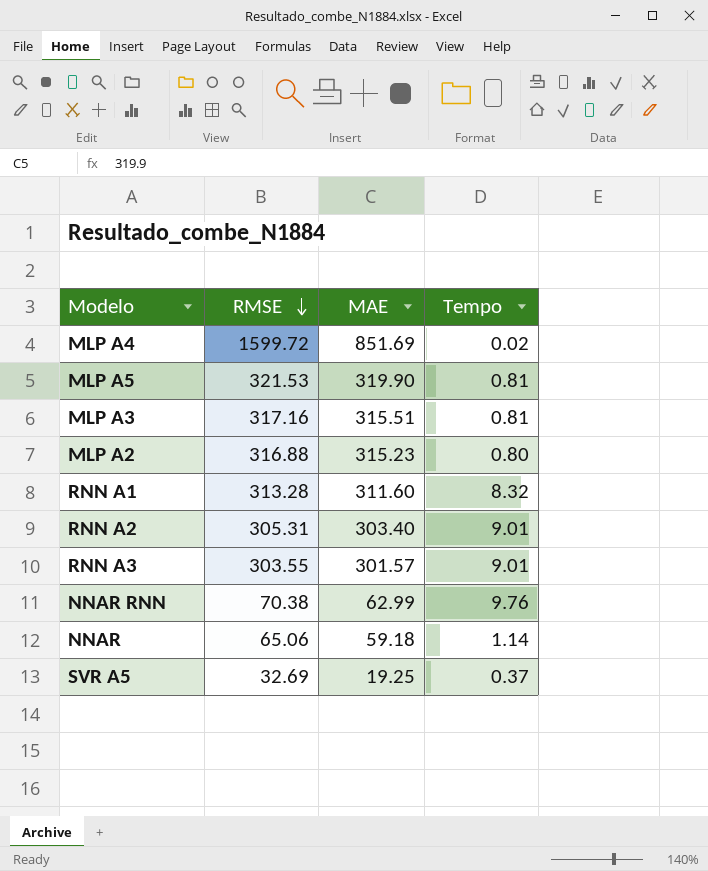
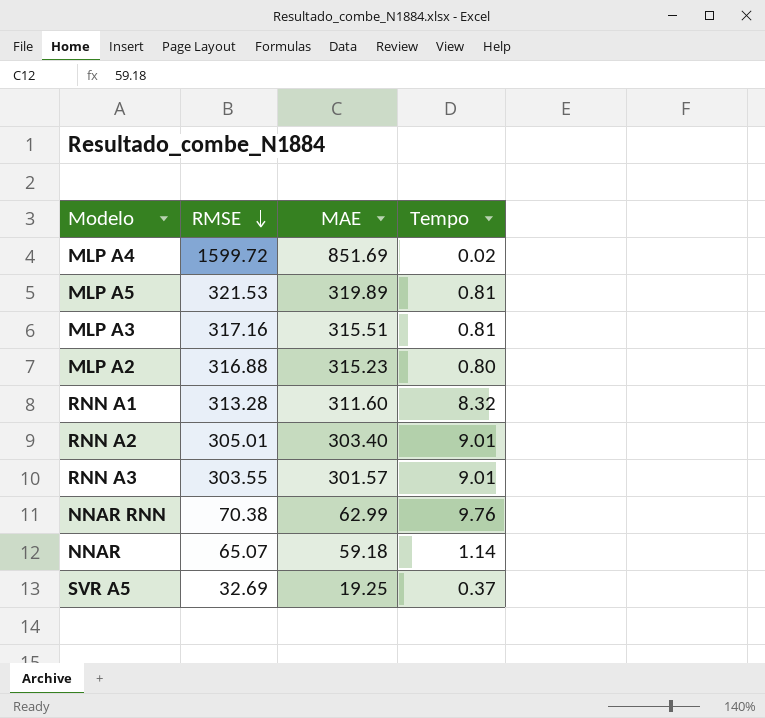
MLP A5 | MAE: 319.90 -> 319.89
RNN A2 | RMSE: 305.31 -> 305.01
NNAR | RMSE: 65.06 -> 65.07

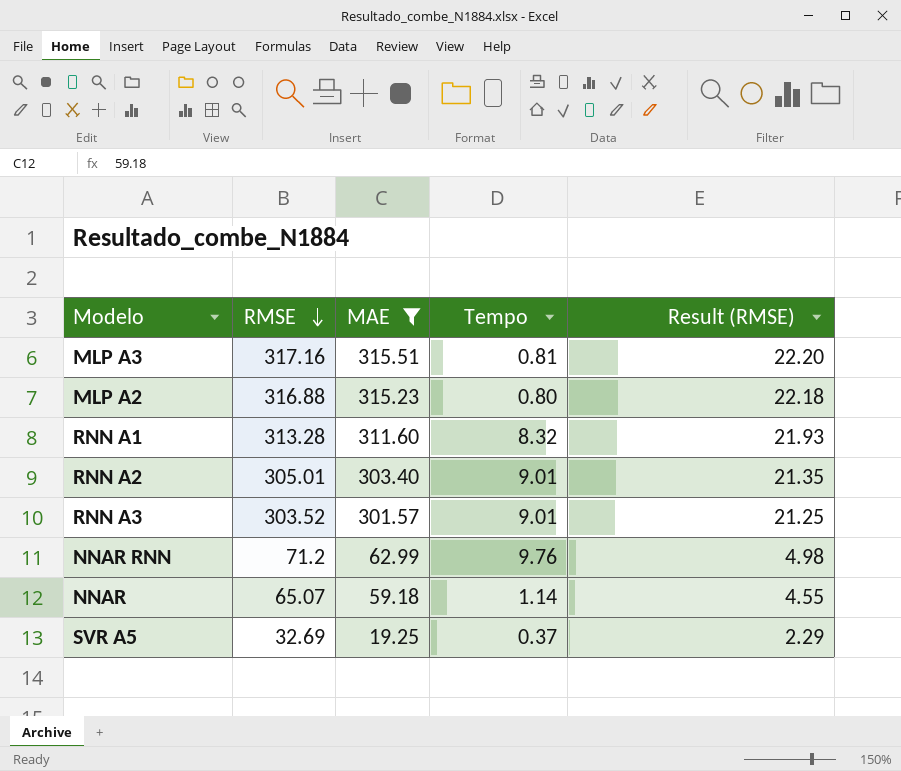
filter: none -> MAE <= 315.51
column Result (RMSE) | formula: none -> [RMSE] * 0.07
RNN A3 | RMSE: 303.55 -> 303.52
NNAR RNN | RMSE: 70.38 -> 71.2

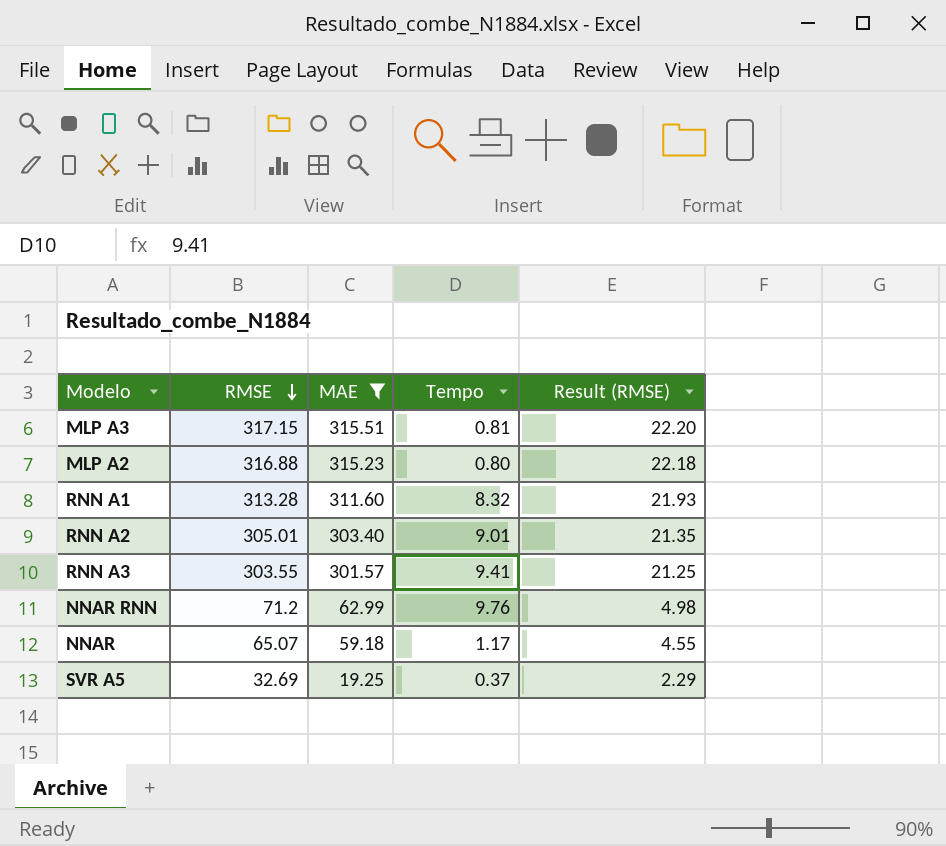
MLP A3 | RMSE: 317.16 -> 317.15
RNN A3 | RMSE: 303.52 -> 303.55
RNN A3 | Tempo: 9.01 -> 9.41
NNAR | Tempo: 1.14 -> 1.17

